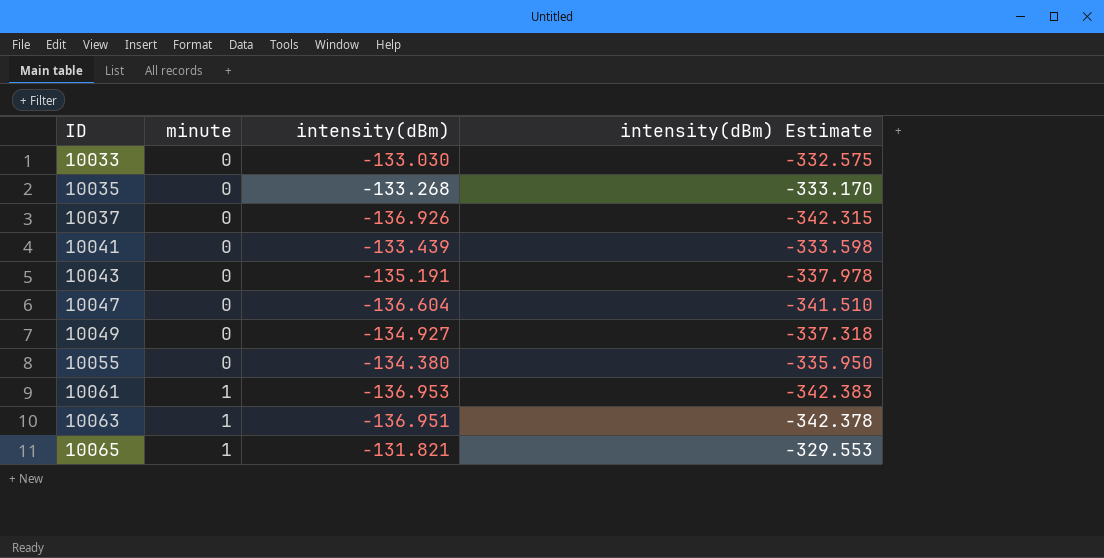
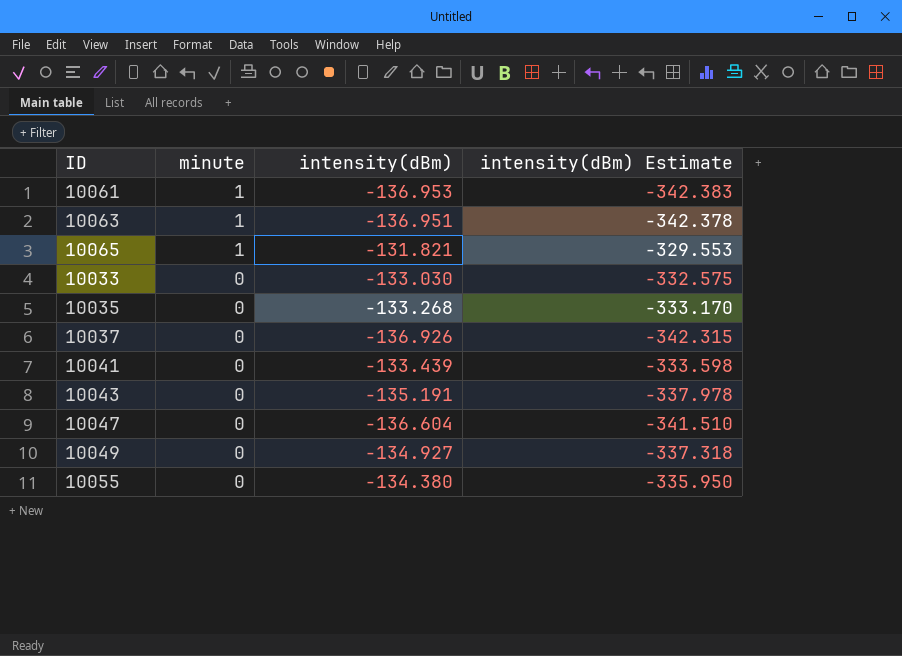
row order: ID ascending -> minute descending

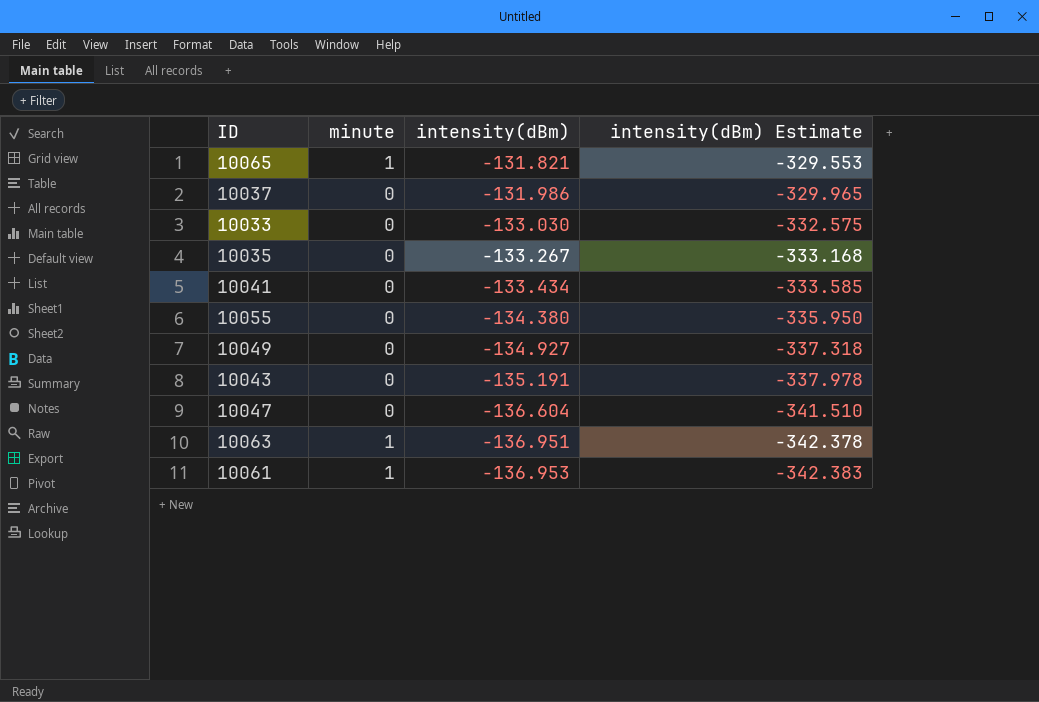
row order: minute descending -> intensity(dBm) descending
10037 | intensity(dBm): -136.926 -> -131.986
10037 | intensity(dBm) Estimate: -342.315 -> -329.965
10035 | intensity(dBm): -133.268 -> -133.267
10035 | intensity(dBm) Estimate: -333.170 -> -333.168
10041 | intensity(dBm): -133.439 -> -133.434
10041 | intensity(dBm) Estimate: -333.598 -> -333.585

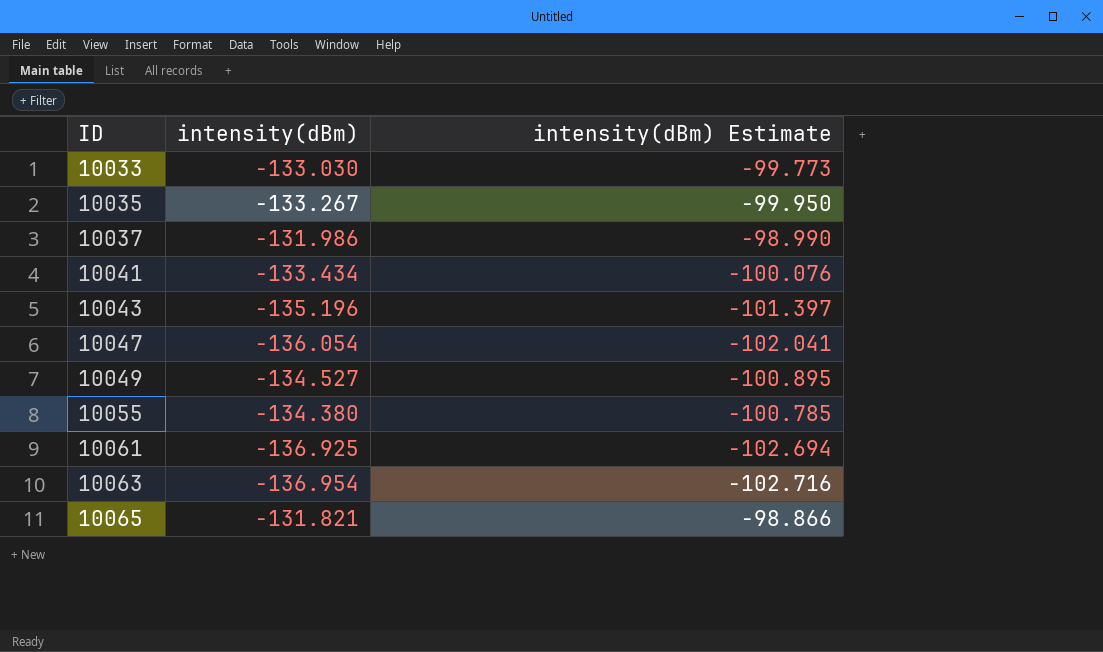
row order: intensity(dBm) descending -> ID ascending
column minute | position: 2 -> none
column intensity(dBm) Estimate | formula: [intensity(dBm)] * 2.5 -> [intensity(dBm)] * 0.75
10043 | intensity(dBm): -135.191 -> -135.196
10047 | intensity(dBm): -136.604 -> -136.054
10049 | intensity(dBm): -134.927 -> -134.527
10061 | intensity(dBm): -136.953 -> -136.925
10063 | intensity(dBm): -136.951 -> -136.954

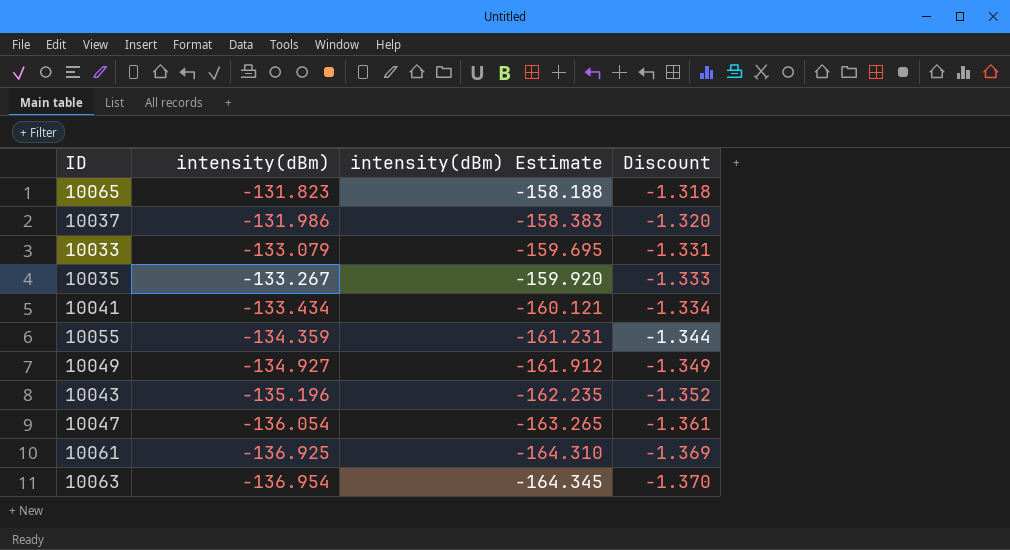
row order: ID ascending -> intensity(dBm) descending
column intensity(dBm) Estimate | formula: [intensity(dBm)] * 0.75 -> [intensity(dBm)] * 1.2
column Discount | formula: none -> [intensity(dBm)] * 0.01
10065 | intensity(dBm): -131.821 -> -131.823
10033 | intensity(dBm): -133.030 -> -133.079
10055 | intensity(dBm): -134.380 -> -134.359
10049 | intensity(dBm): -134.527 -> -134.927

